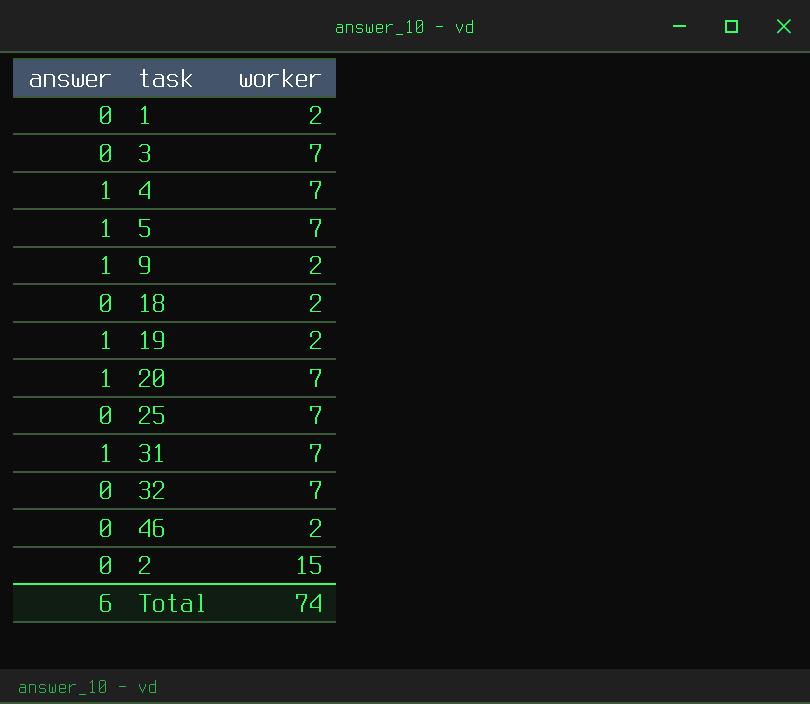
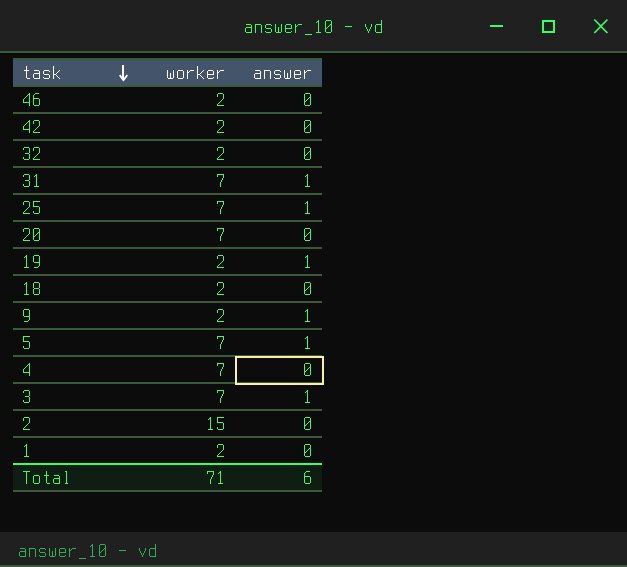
row order: none -> task descending
column answer | position: 1 -> 3
row 42: none -> 2 | 0
32 | worker: 7 -> 2
25 | answer: 0 -> 1
20 | answer: 1 -> 0
4 | answer: 1 -> 0
3 | answer: 0 -> 1
Total | worker: 74 -> 71

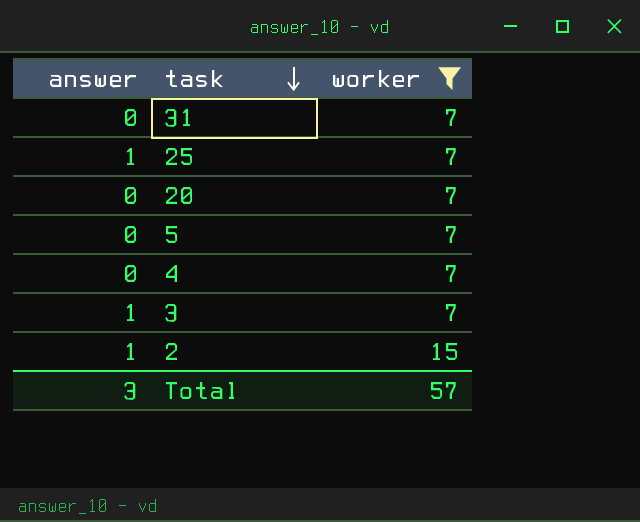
filter: none -> worker != 2
column answer | position: 3 -> 1
31 | answer: 1 -> 0
5 | answer: 1 -> 0
2 | answer: 0 -> 1
Total | answer: 6 -> 3
Total | worker: 71 -> 57

